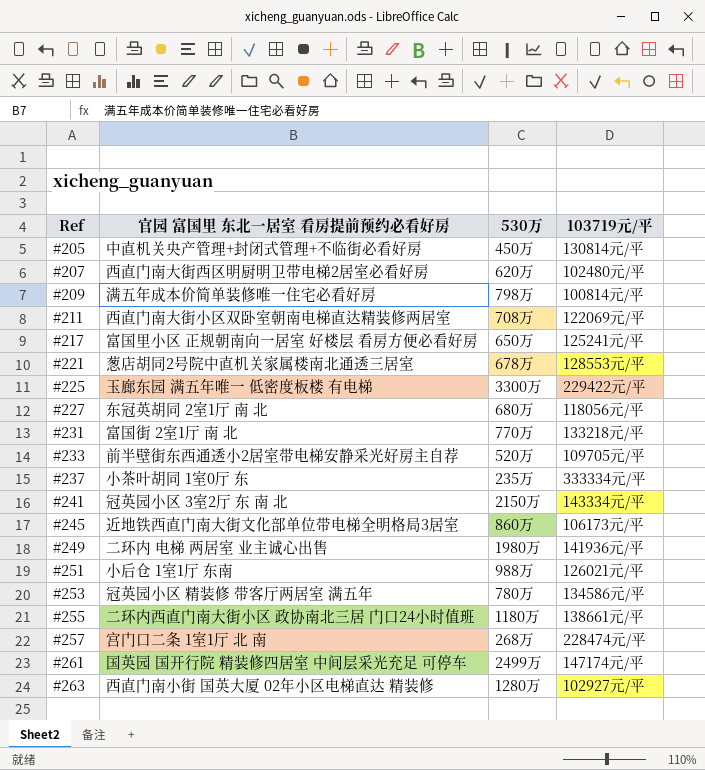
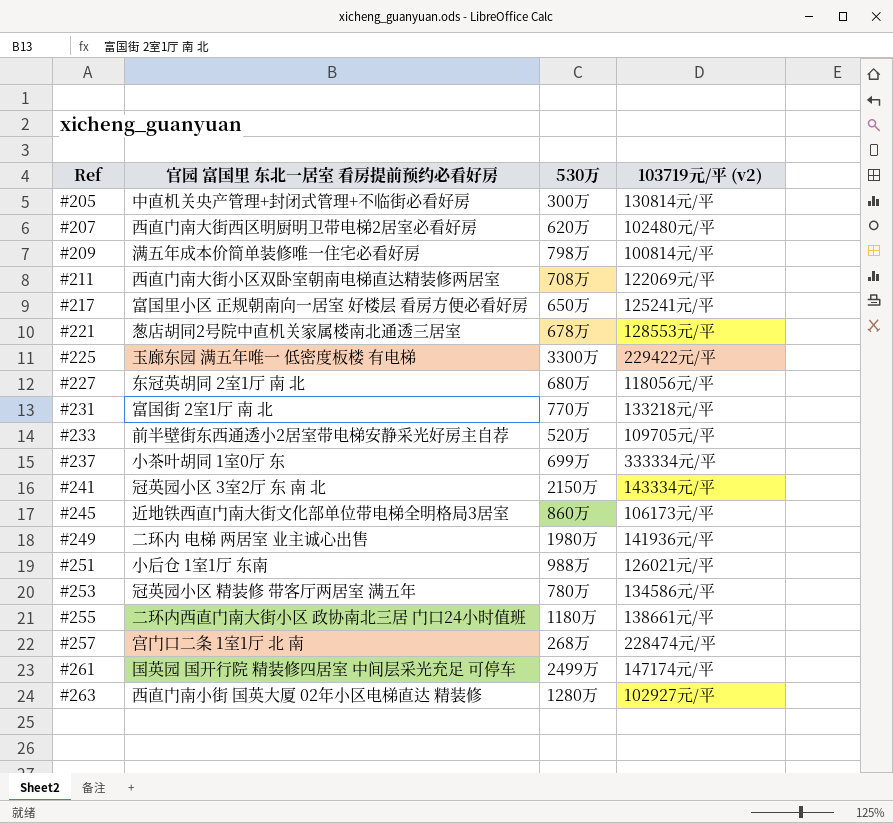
column name: 103719元/平 -> 103719元/平 (v2)
#205 | 530万: 450万 -> 300万
#237 | 530万: 235万 -> 699万

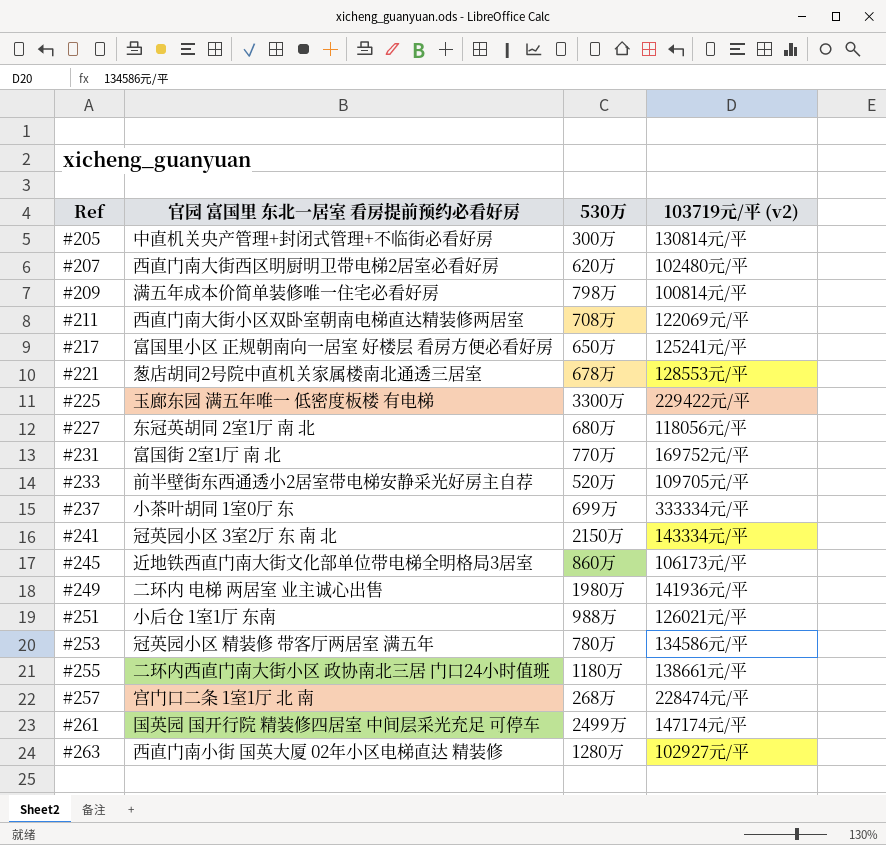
#231 | 103719元/平 (v2): 133218元/平 -> 169752元/平

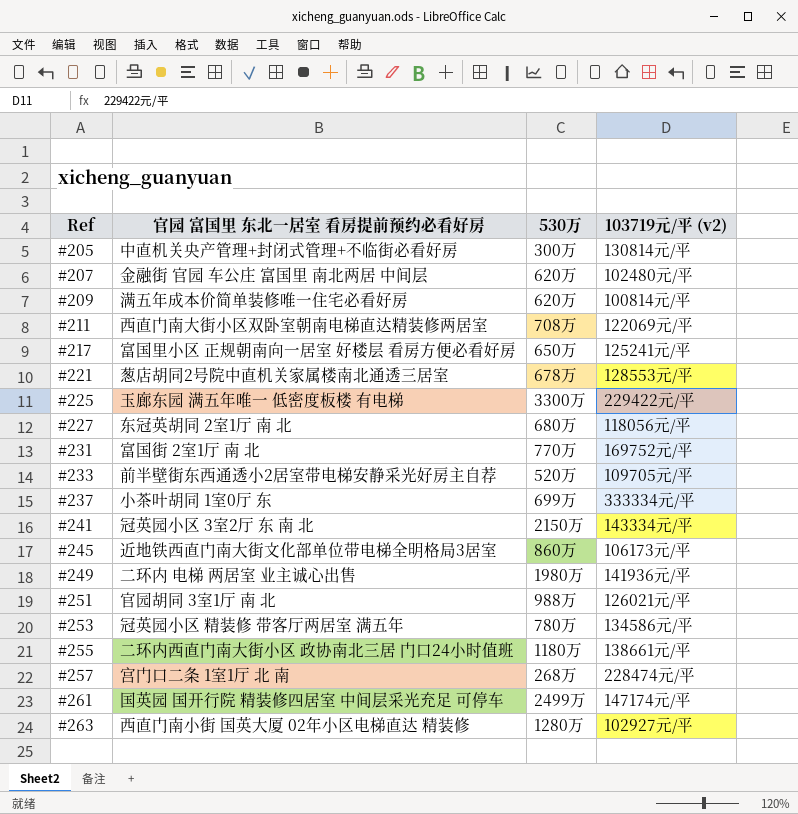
#207 | 官园 富国里 东北一居室 看房提前预约必看好房: 西直门南大街西区明厨明卫带电梯2居室必看好房 -> 金融街 官园 车公庄 富国里 南北两居 中间层
#209 | 530万: 798万 -> 620万
#251 | 官园 富国里 东北一居室 看房提前预约必看好房: 小后仓 1室1厅 东南 -> 官园胡同 3室1厅 南 北

